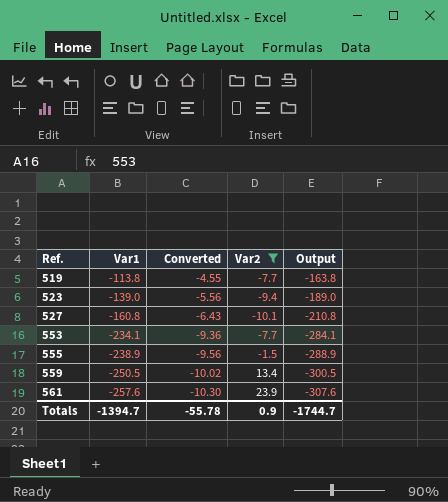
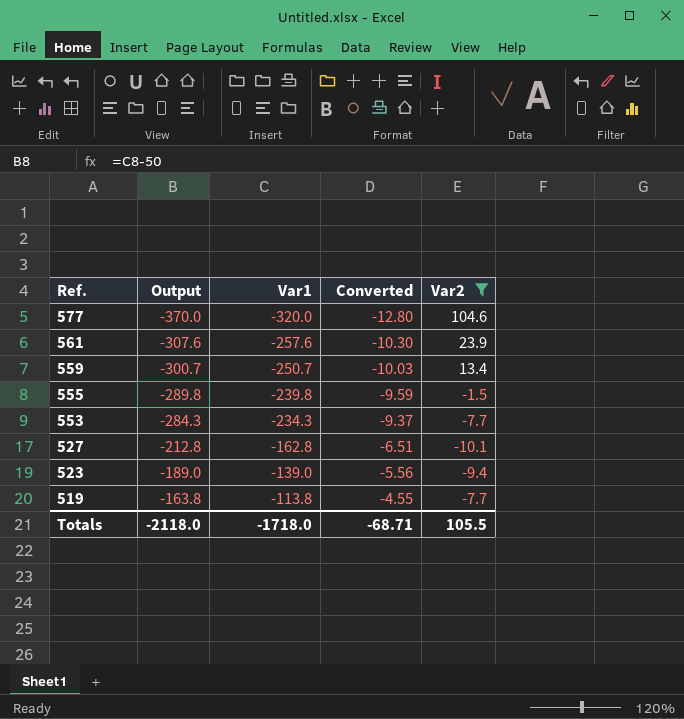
row order: Ref. ascending -> Ref. descending
column Output | position: 5 -> 2
row 577: none -> -370.0 | -320.0 | -12.80 | 104.6
559 | Output: -300.5 -> -300.7
559 | Var1: -250.5 -> -250.7
559 | Converted: -10.02 -> -10.03
555 | Output: -288.9 -> -289.8
555 | Var1: -238.9 -> -239.8
555 | Converted: -9.56 -> -9.59
553 | Output: -284.1 -> -284.3
553 | Var1: -234.1 -> -234.3
553 | Converted: -9.36 -> -9.37
527 | Output: -210.8 -> -212.8
527 | Var1: -160.8 -> -162.8
527 | Converted: -6.43 -> -6.51
Totals | Output: -1744.7 -> -2118.0
Totals | Var1: -1394.7 -> -1718.0
Totals | Converted: -55.78 -> -68.71
Totals | Var2: 0.9 -> 105.5

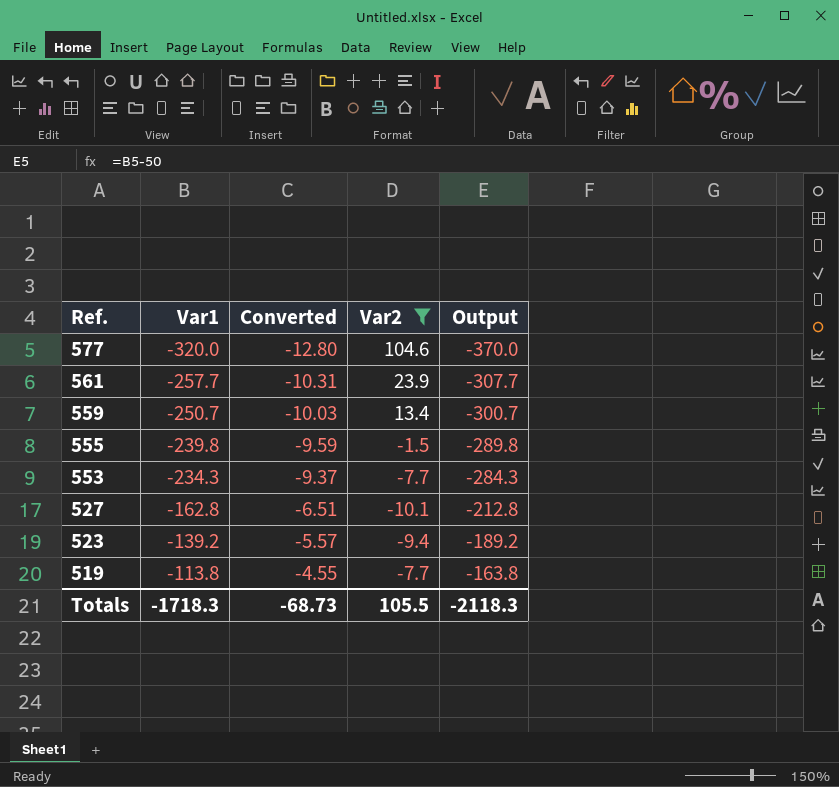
column Output | position: 2 -> 5
561 | Var1: -257.6 -> -257.7
561 | Converted: -10.30 -> -10.31
561 | Output: -307.6 -> -307.7
523 | Var1: -139.0 -> -139.2
523 | Converted: -5.56 -> -5.57
523 | Output: -189.0 -> -189.2
Totals | Var1: -1718.0 -> -1718.3
Totals | Converted: -68.71 -> -68.73
Totals | Output: -2118.0 -> -2118.3

